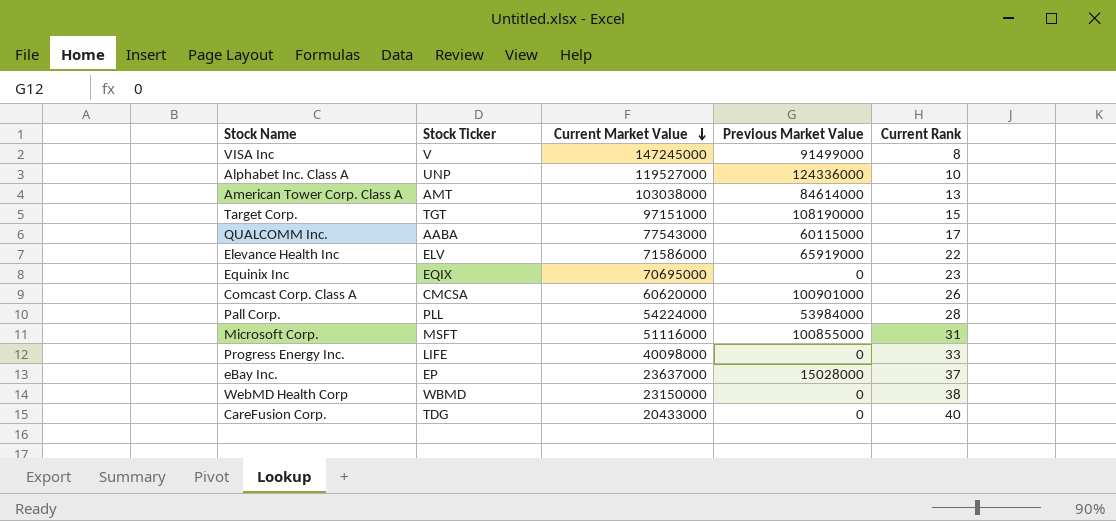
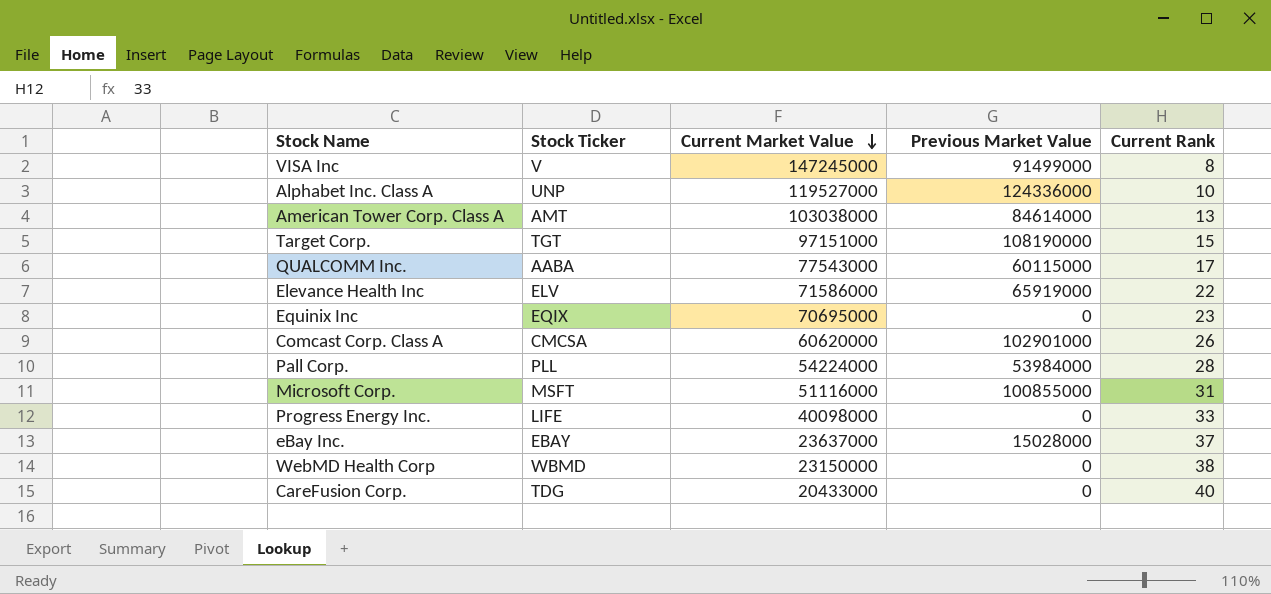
Comcast Corp. Class A | Previous Market Value: 100901000 -> 102901000
eBay Inc. | Stock Ticker: EP -> EBAY

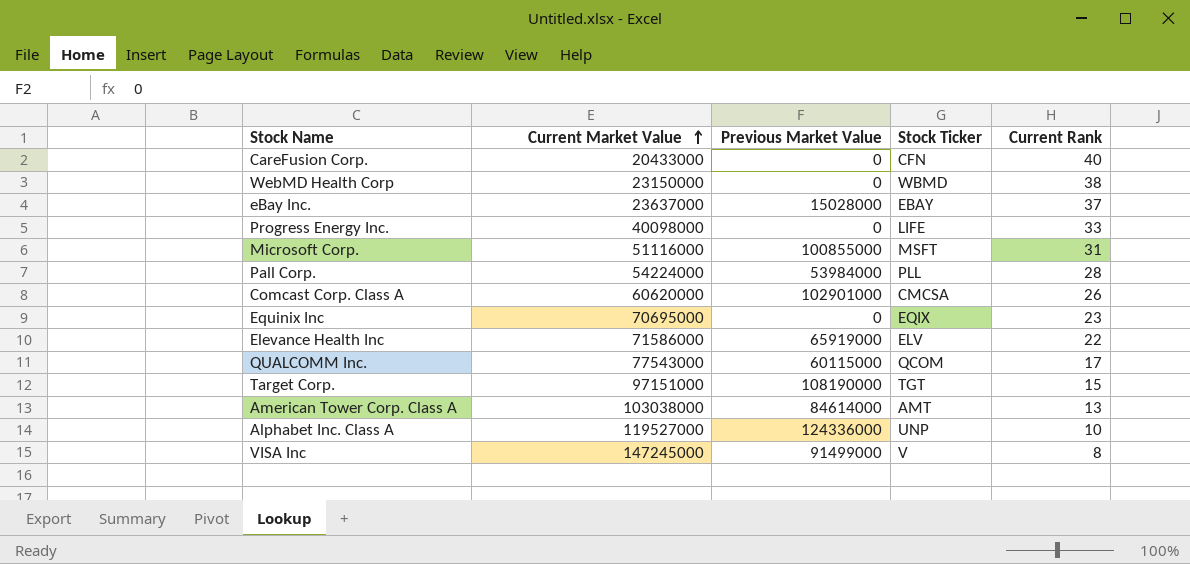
row order: Current Market Value descending -> Current Market Value ascending
column Stock Ticker | position: 2 -> 4
CareFusion Corp. | Stock Ticker: TDG -> CFN
QUALCOMM Inc. | Stock Ticker: AABA -> QCOM

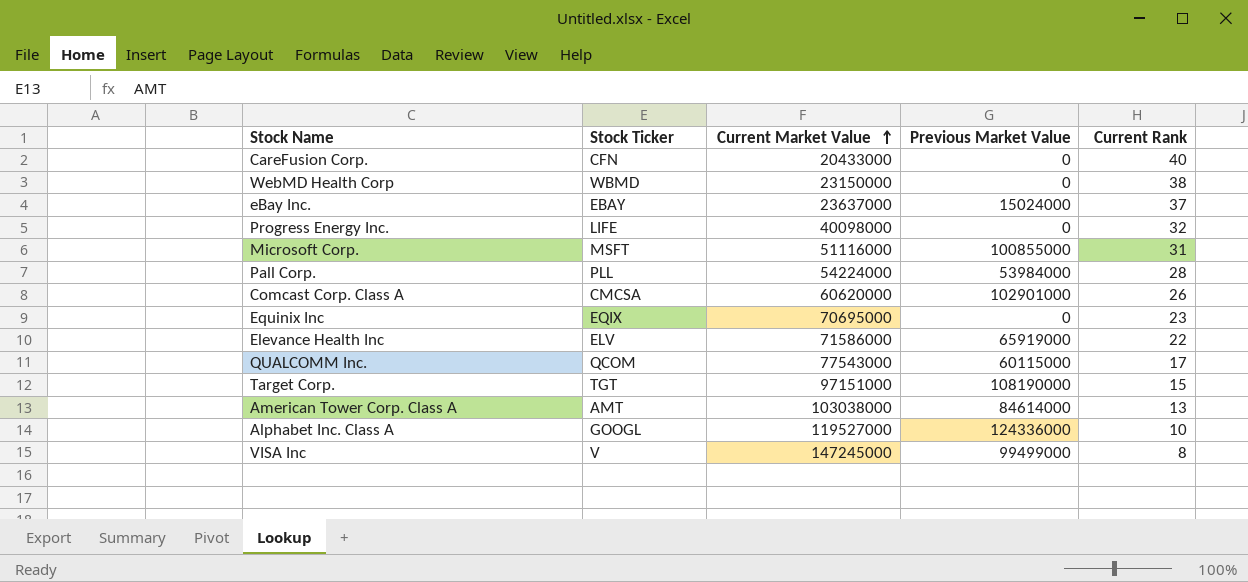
column Stock Ticker | position: 4 -> 2
eBay Inc. | Previous Market Value: 15028000 -> 15024000
Progress Energy Inc. | Current Rank: 33 -> 32
Alphabet Inc. Class A | Stock Ticker: UNP -> GOOGL
VISA Inc | Previous Market Value: 91499000 -> 99499000

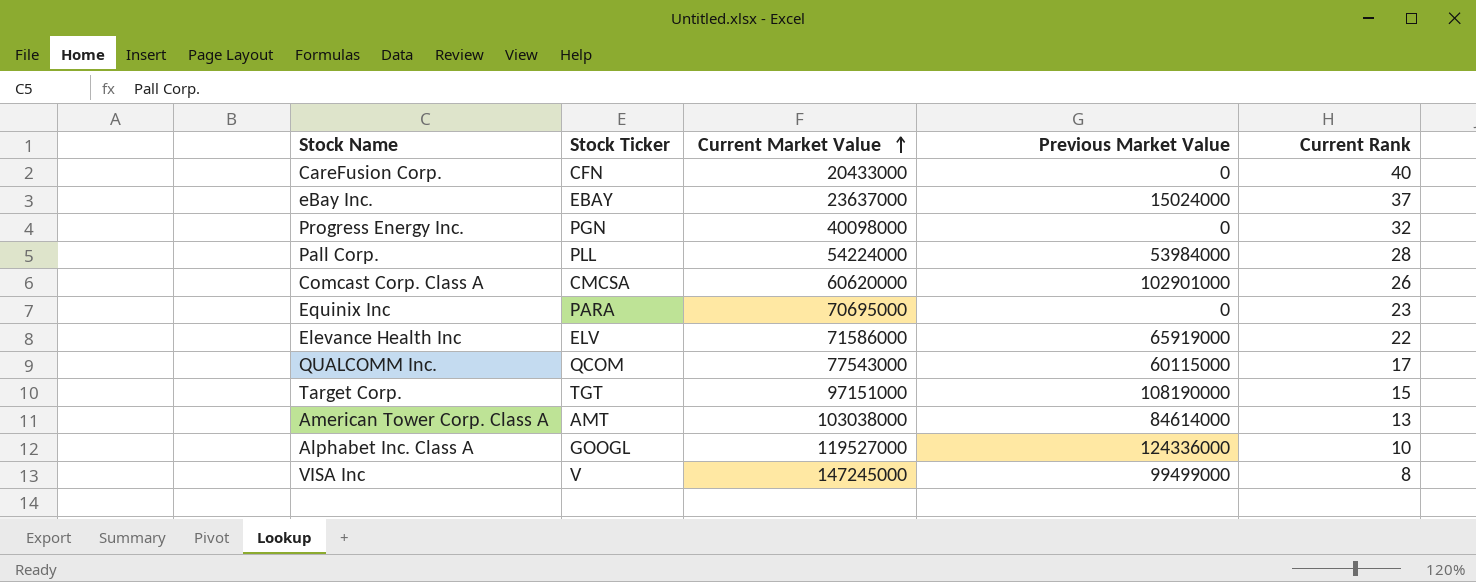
row WebMD Health Corp: WBMD | 23150000 | 0 | 38 -> none
row Microsoft Corp.: MSFT | 51116000 | 100855000 | 31 -> none
Progress Energy Inc. | Stock Ticker: LIFE -> PGN
Equinix Inc | Stock Ticker: EQIX -> PARA

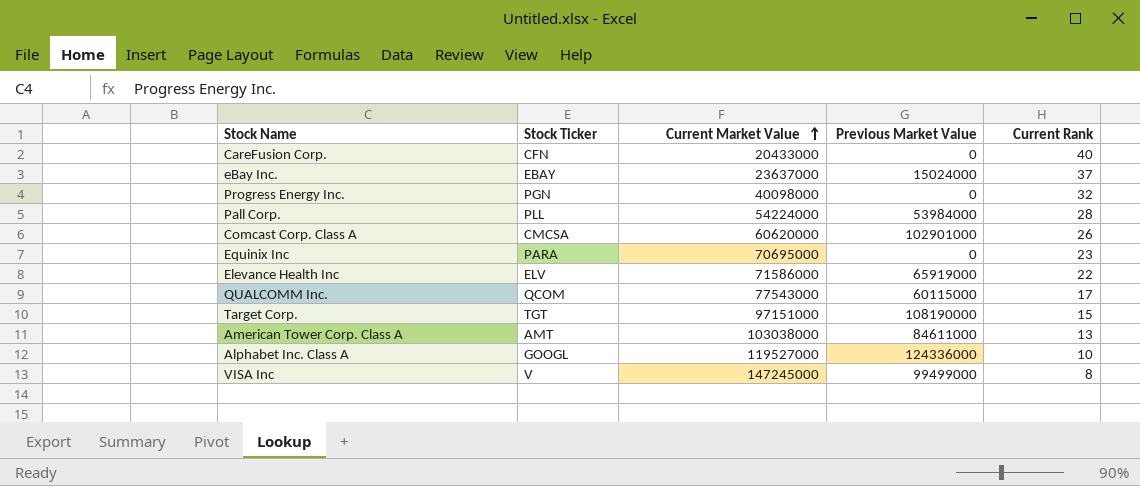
American Tower Corp. Class A | Previous Market Value: 84614000 -> 84611000

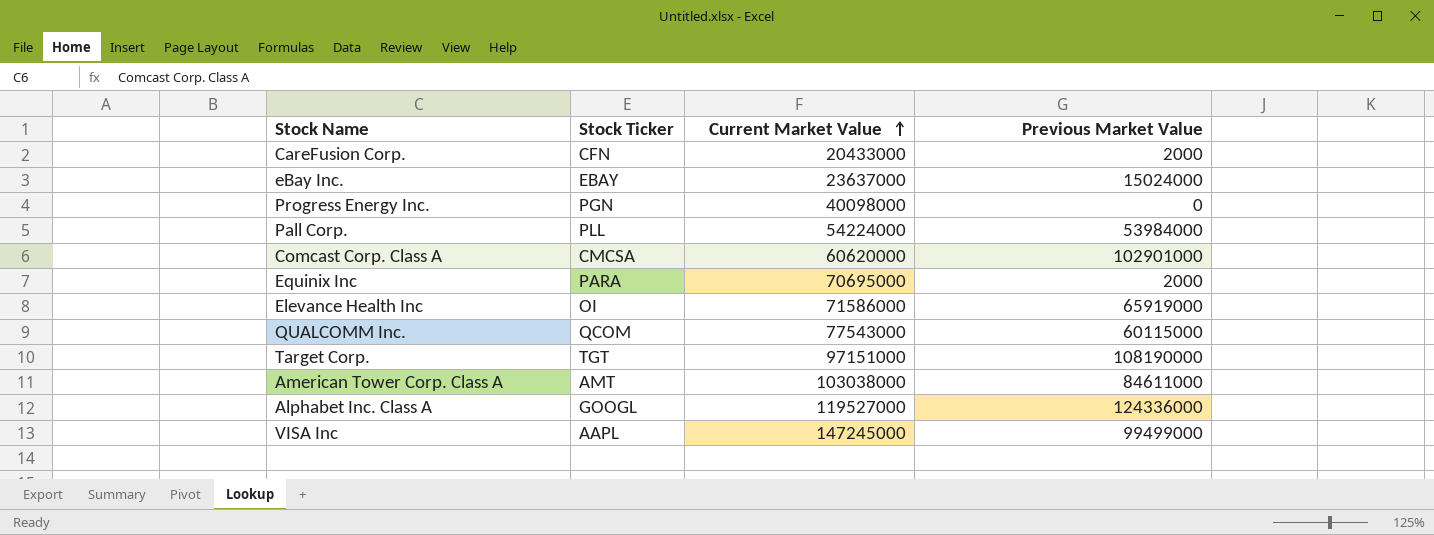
column Current Rank | position: 5 -> none
CareFusion Corp. | Previous Market Value: 0 -> 2000
Equinix Inc | Previous Market Value: 0 -> 2000
Elevance Health Inc | Stock Ticker: ELV -> OI
VISA Inc | Stock Ticker: V -> AAPL

